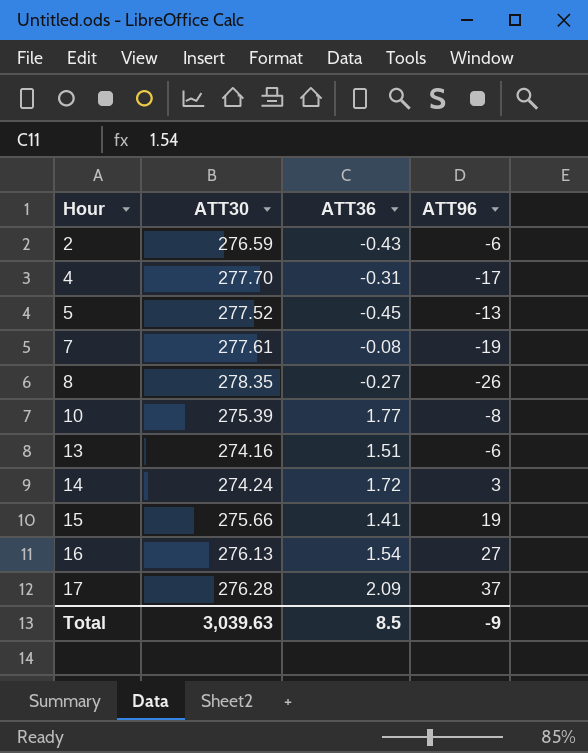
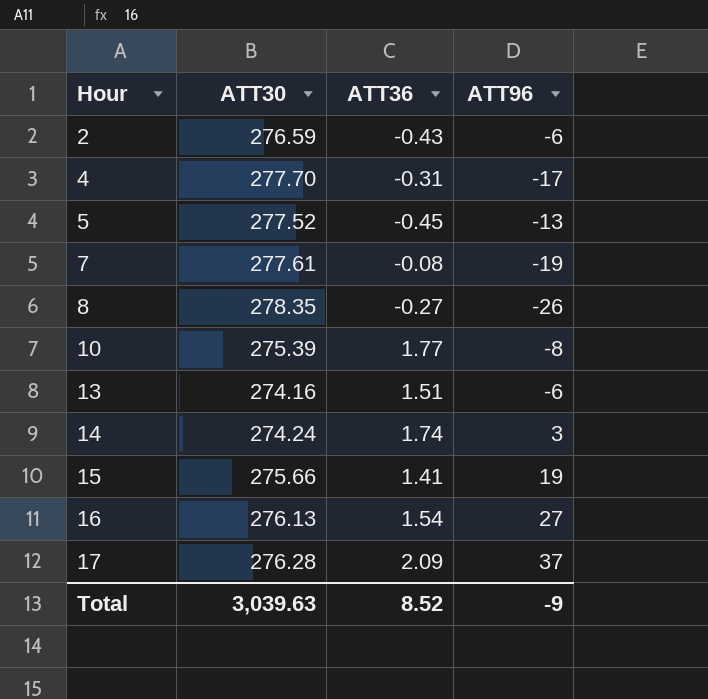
14 | ATT36: 1.72 -> 1.74
Total | ATT36: 8.5 -> 8.52

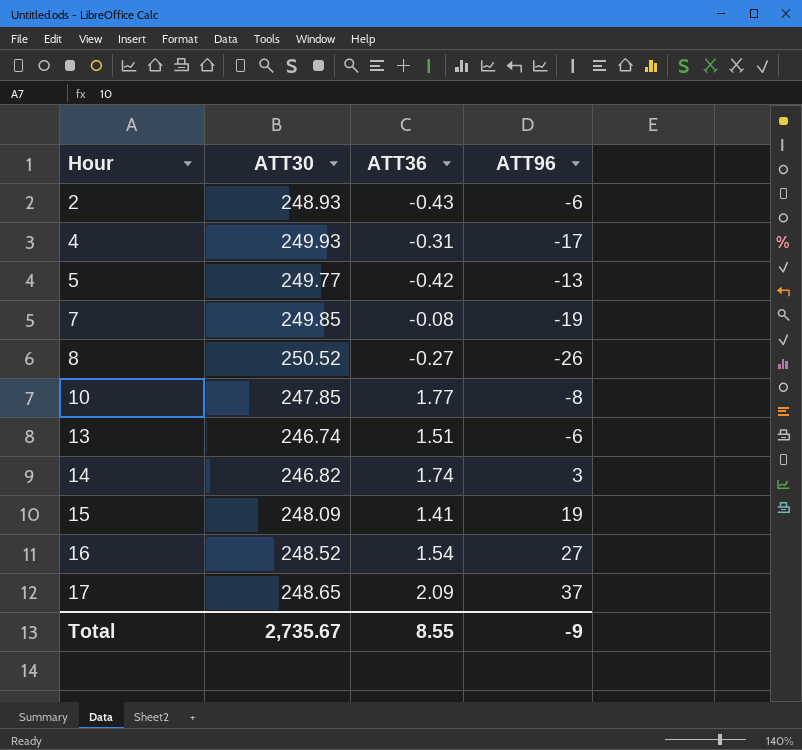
2 | ATT30: 276.59 -> 248.93
4 | ATT30: 277.70 -> 249.93
5 | ATT30: 277.52 -> 249.77
5 | ATT36: -0.45 -> -0.42
7 | ATT30: 277.61 -> 249.85
8 | ATT30: 278.35 -> 250.52
10 | ATT30: 275.39 -> 247.85
13 | ATT30: 274.16 -> 246.74
14 | ATT30: 274.24 -> 246.82
15 | ATT30: 275.66 -> 248.09
16 | ATT30: 276.13 -> 248.52
17 | ATT30: 276.28 -> 248.65
Total | ATT30: 3,039.63 -> 2,735.67
Total | ATT36: 8.52 -> 8.55

